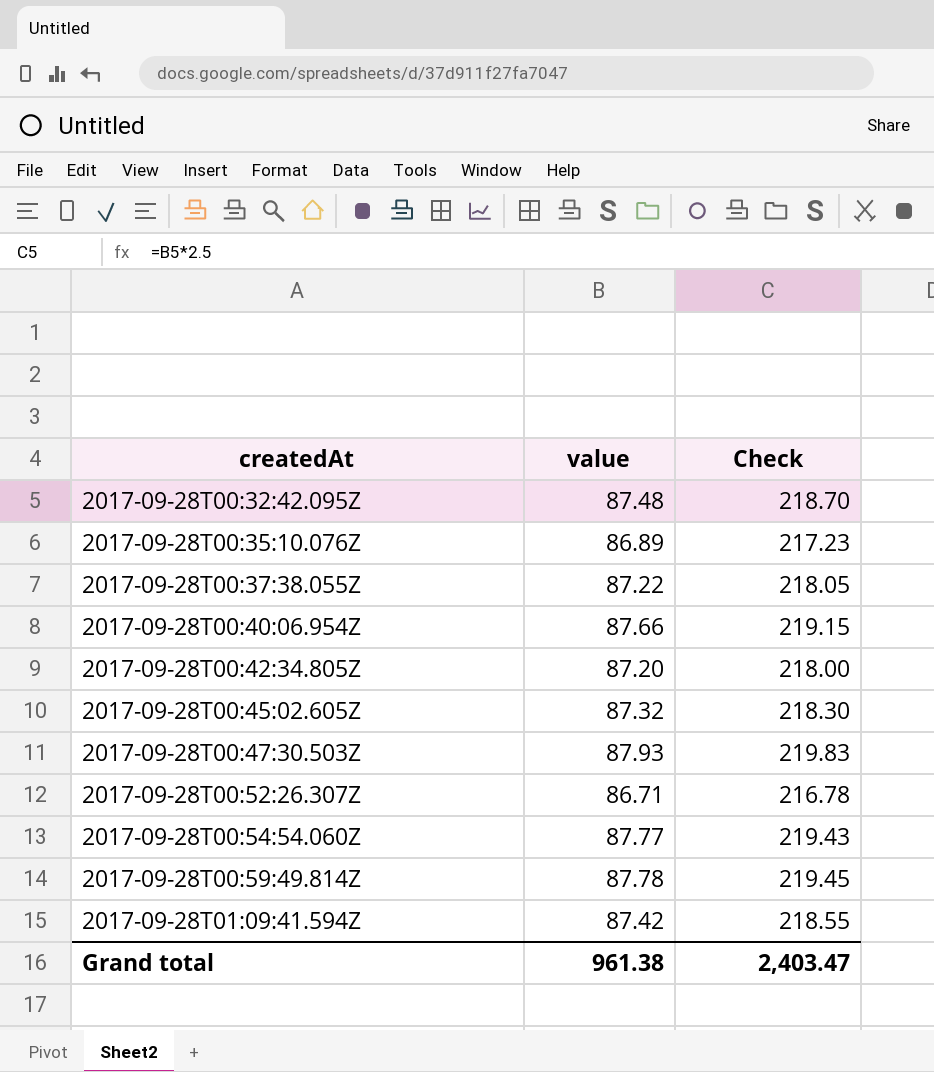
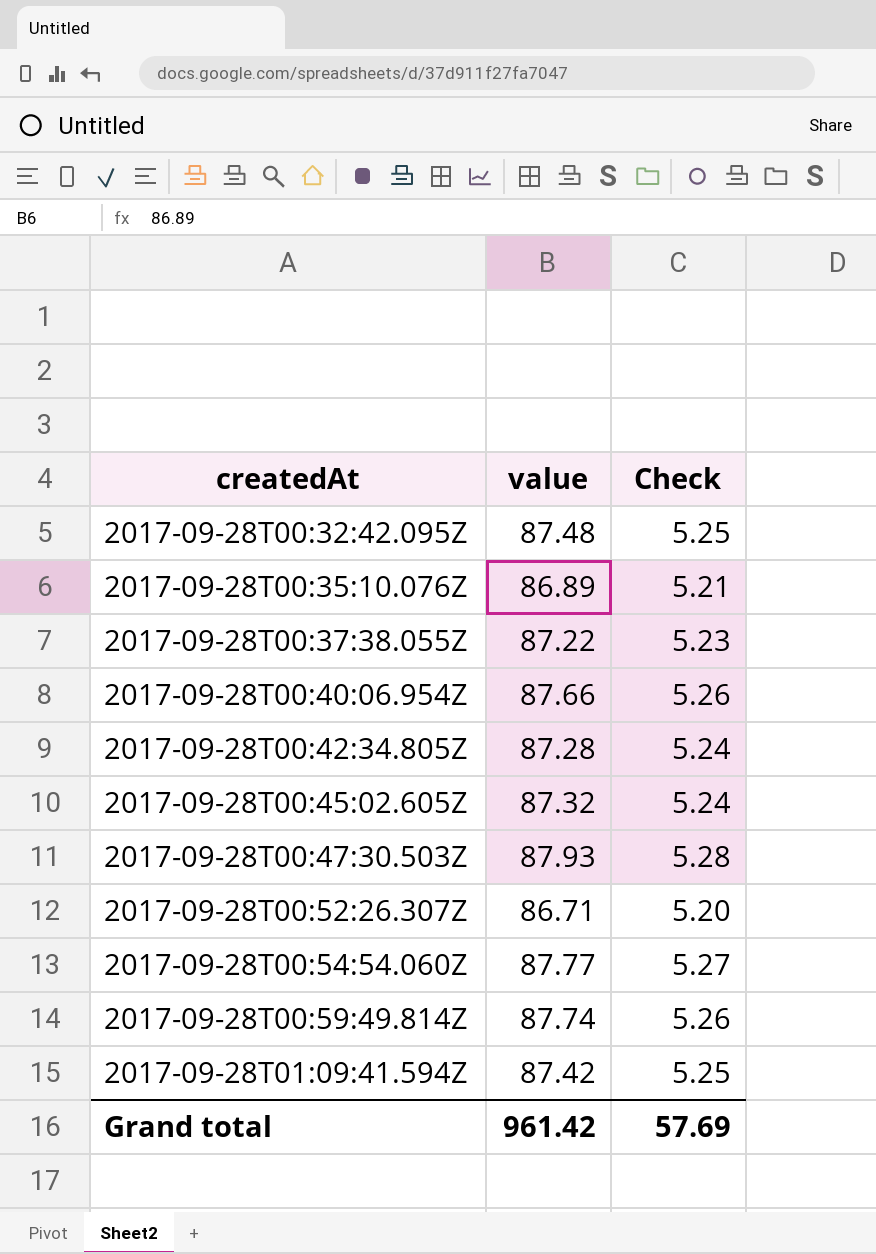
column Check | formula: [value] * 2.5 -> [value] * 0.06
2017-09-28T00:42:34.805Z | value: 87.20 -> 87.28
2017-09-28T00:59:49.814Z | value: 87.78 -> 87.74
Grand total | value: 961.38 -> 961.42
Grand total | Check: 2,403.47 -> 57.69

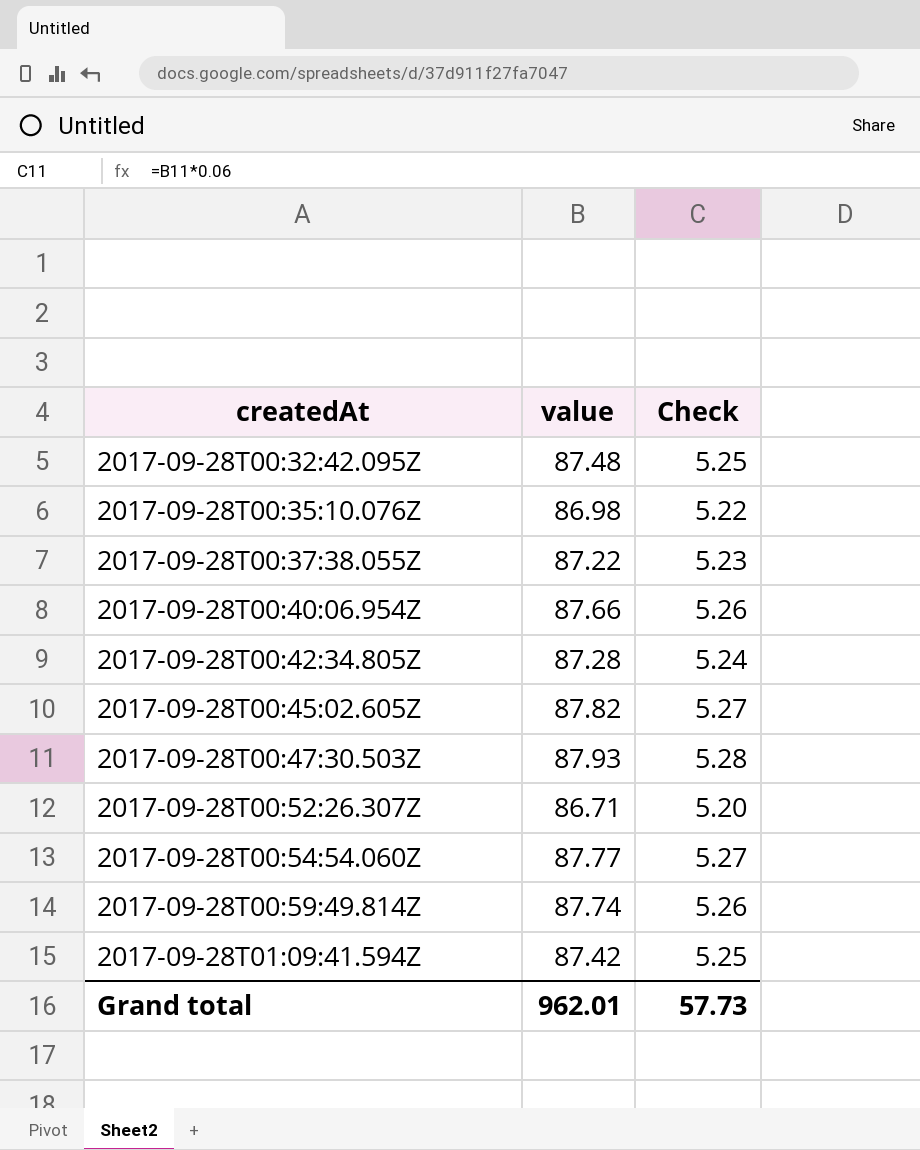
2017-09-28T00:35:10.076Z | value: 86.89 -> 86.98
2017-09-28T00:35:10.076Z | Check: 5.21 -> 5.22
2017-09-28T00:45:02.605Z | value: 87.32 -> 87.82
2017-09-28T00:45:02.605Z | Check: 5.24 -> 5.27
Grand total | value: 961.42 -> 962.01
Grand total | Check: 57.69 -> 57.73

